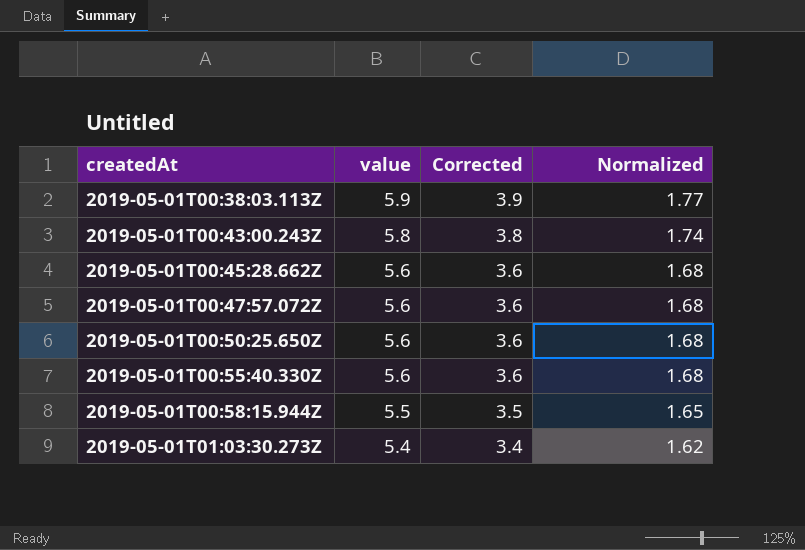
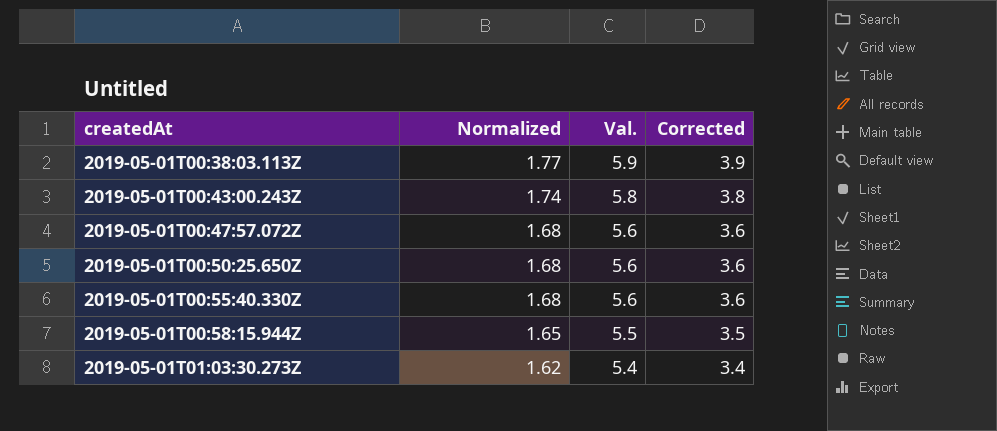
column Normalized | position: 4 -> 2
column name: value -> Val.
row 2019-05-01T00:45:28.662Z: 5.6 | 3.6 | 1.68 -> none

